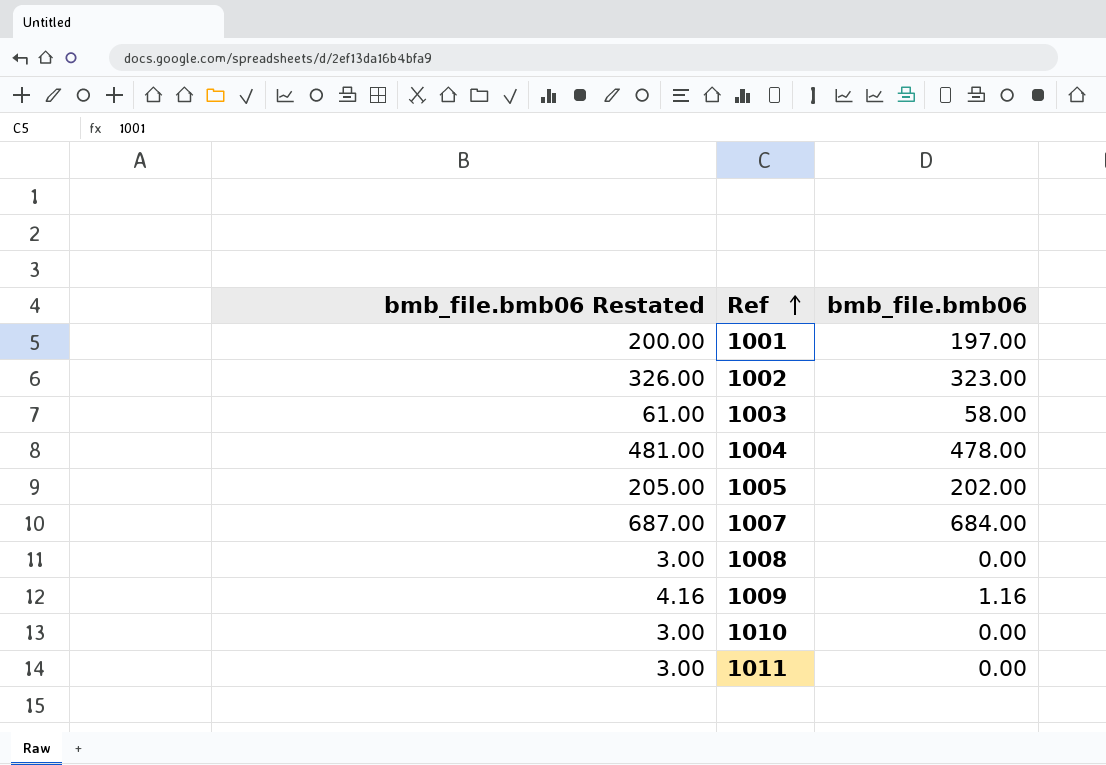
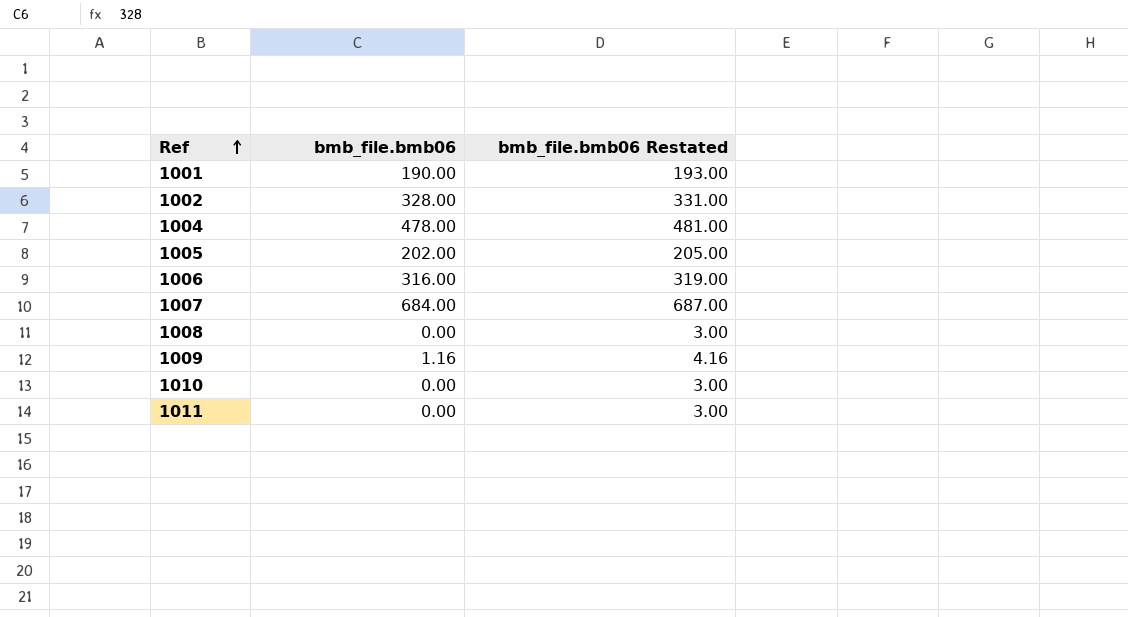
column bmb_file.bmb06 Restated | position: 1 -> 3
row 1003: 61.00 | 58.00 -> none
1001 | bmb_file.bmb06: 197.00 -> 190.00
1001 | bmb_file.bmb06 Restated: 200.00 -> 193.00
1002 | bmb_file.bmb06: 323.00 -> 328.00
1002 | bmb_file.bmb06 Restated: 326.00 -> 331.00
row 1006: none -> 316.00 | 319.00

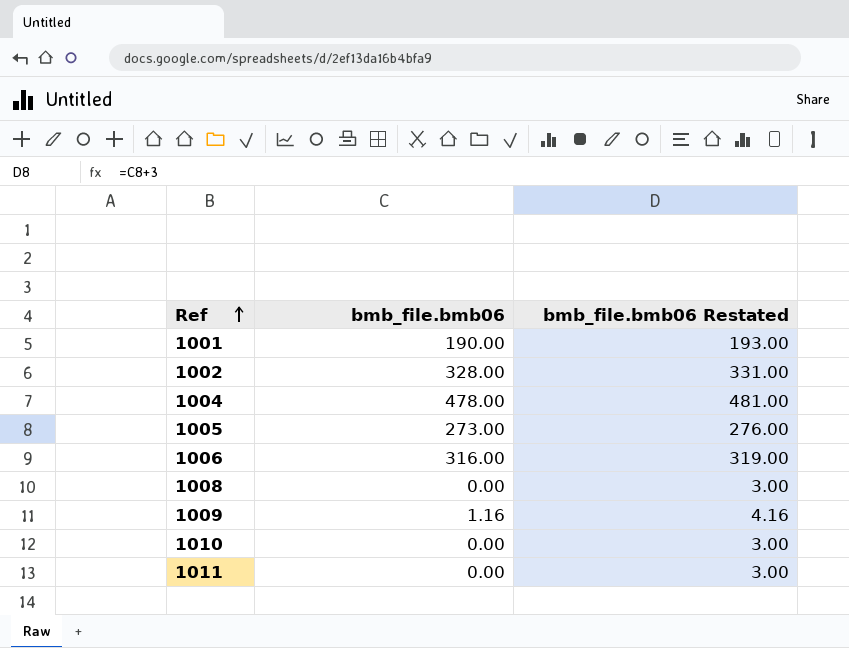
row 1007: 684.00 | 687.00 -> none
1005 | bmb_file.bmb06: 202.00 -> 273.00
1005 | bmb_file.bmb06 Restated: 205.00 -> 276.00

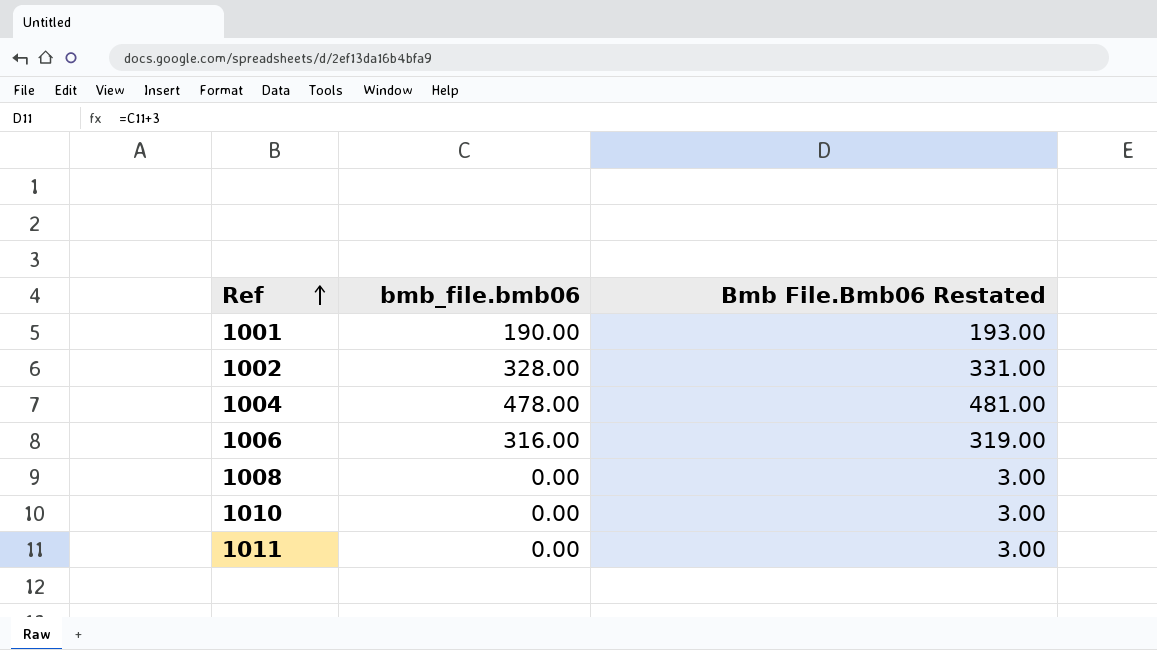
column name: bmb_file.bmb06 Restated -> Bmb File.Bmb06 Restated
row 1005: 273.00 | 276.00 -> none
row 1009: 1.16 | 4.16 -> none

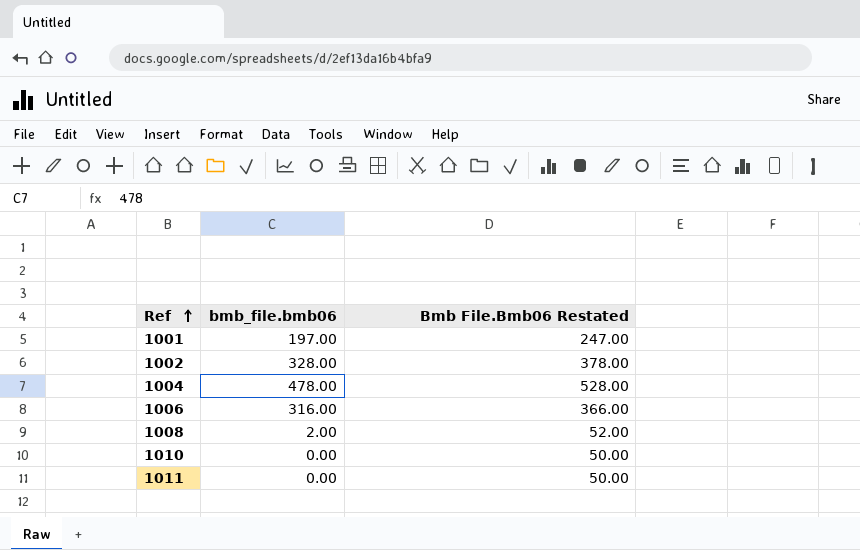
column Bmb File.Bmb06 Restated | formula: [bmb_file.bmb06] + 3 -> [bmb_file.bmb06] + 50
1001 | bmb_file.bmb06: 190.00 -> 197.00
1008 | bmb_file.bmb06: 0.00 -> 2.00

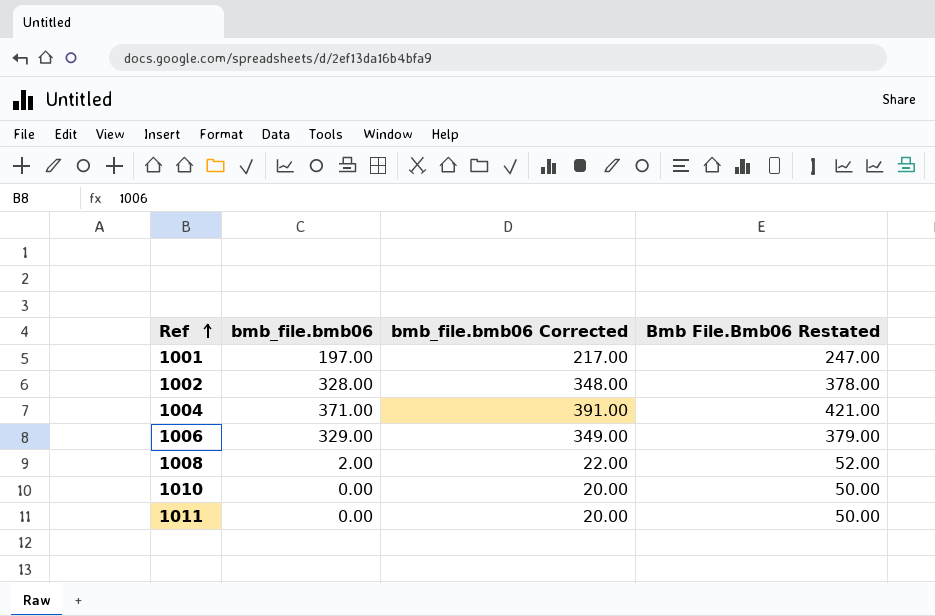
column bmb_file.bmb06 Corrected | formula: none -> [bmb_file.bmb06] + 20
1004 | bmb_file.bmb06: 478.00 -> 371.00
1004 | Bmb File.Bmb06 Restated: 528.00 -> 421.00
1006 | bmb_file.bmb06: 316.00 -> 329.00
1006 | Bmb File.Bmb06 Restated: 366.00 -> 379.00

